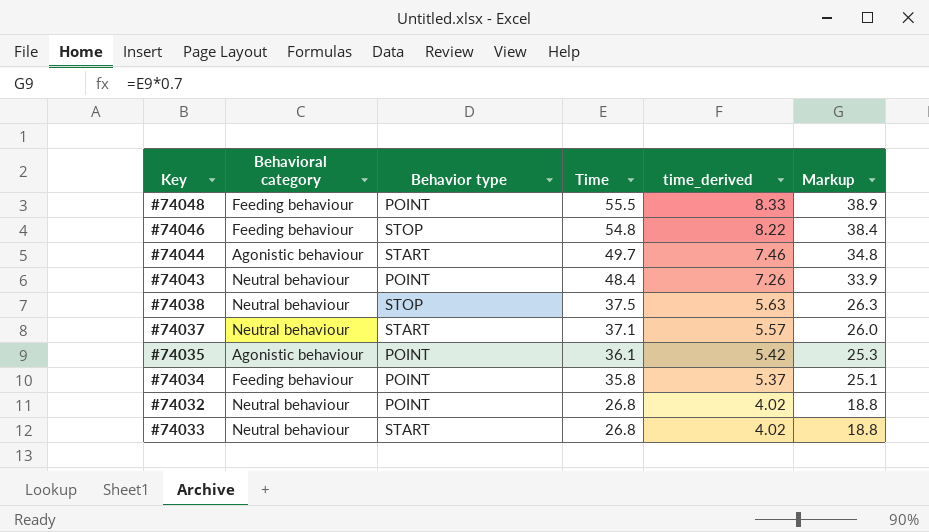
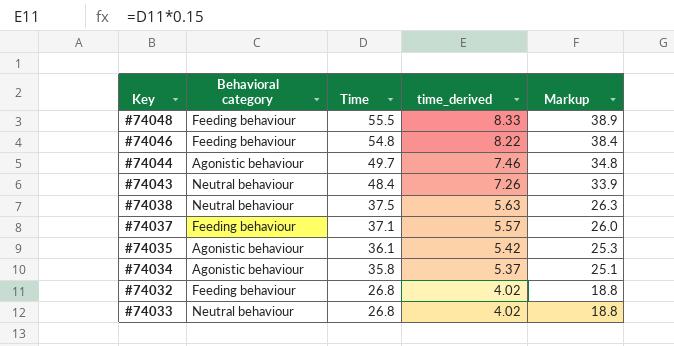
column Behavior type | position: 3 -> none
#74037 | Behavioral category: Neutral behaviour -> Feeding behaviour
#74034 | Behavioral category: Feeding behaviour -> Agonistic behaviour
#74032 | Behavioral category: Neutral behaviour -> Feeding behaviour

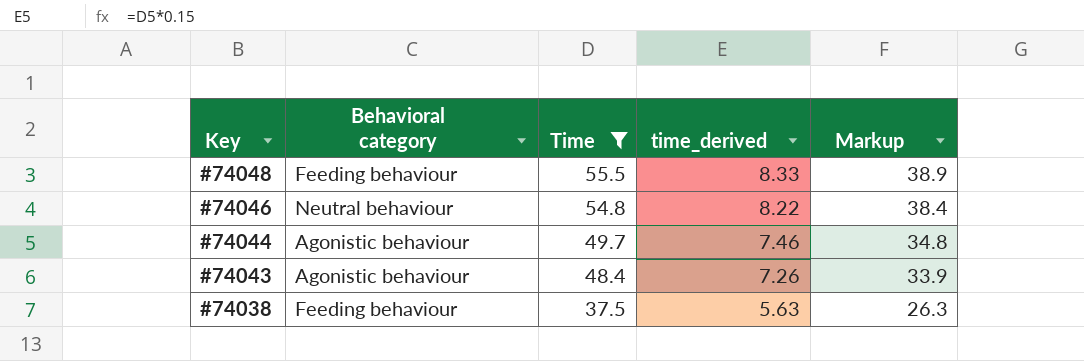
filter: none -> Time >= 37.5
#74046 | Behavioral category: Feeding behaviour -> Neutral behaviour
#74043 | Behavioral category: Neutral behaviour -> Agonistic behaviour
#74038 | Behavioral category: Neutral behaviour -> Feeding behaviour

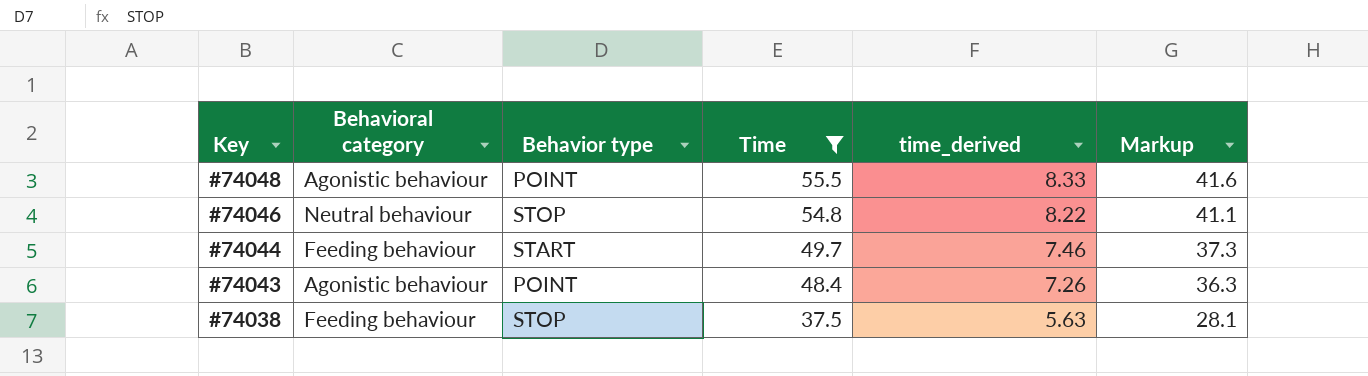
column Behavior type | position: none -> 3
column Markup | formula: [Time] * 0.7 -> [Time] * 0.75
#74048 | Behavioral category: Feeding behaviour -> Agonistic behaviour
#74044 | Behavioral category: Agonistic behaviour -> Feeding behaviour

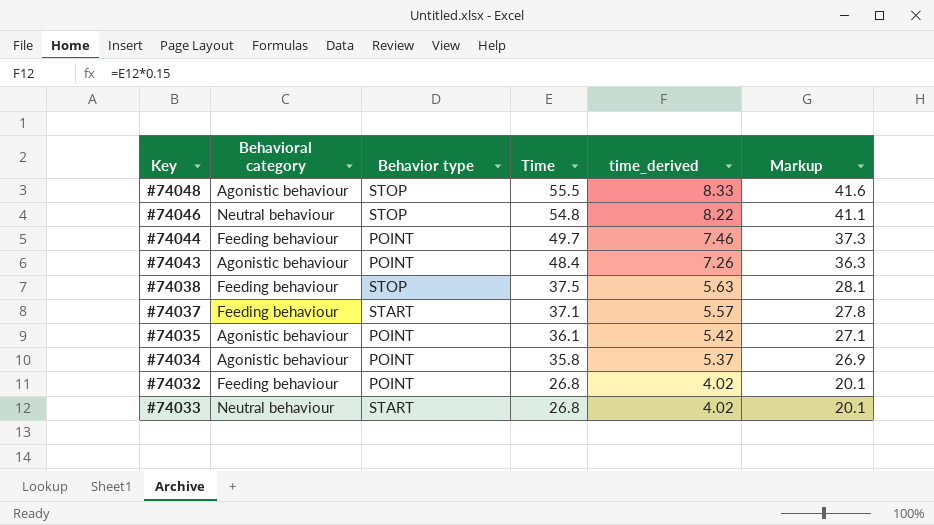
filter: Time >= 37.5 -> none
#74048 | Behavior type: POINT -> STOP
#74044 | Behavior type: START -> POINT

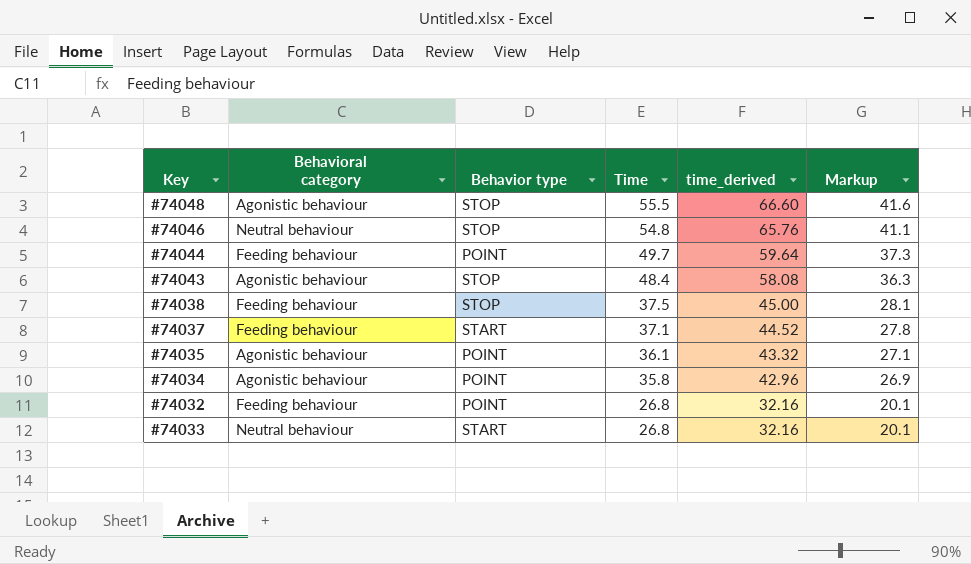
column time_derived | formula: [Time] * 0.15 -> [Time] * 1.2
#74043 | Behavior type: POINT -> STOP

